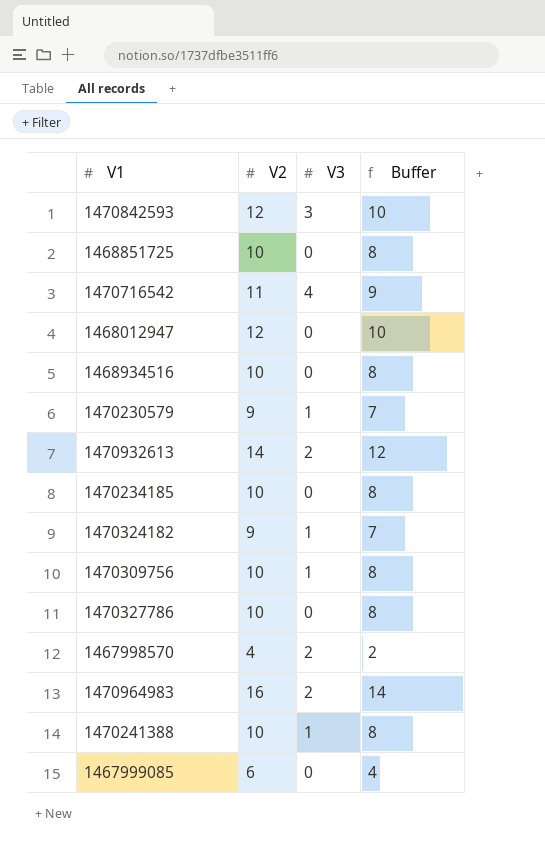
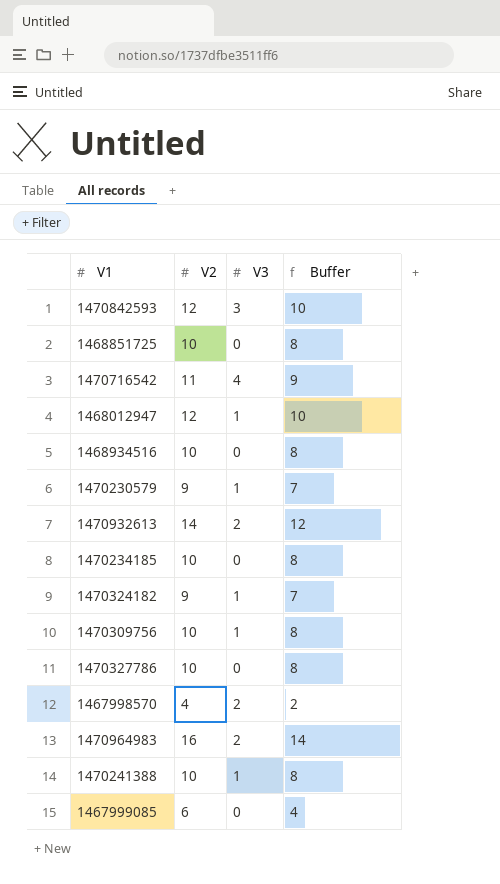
1468012947 | V3: 0 -> 1

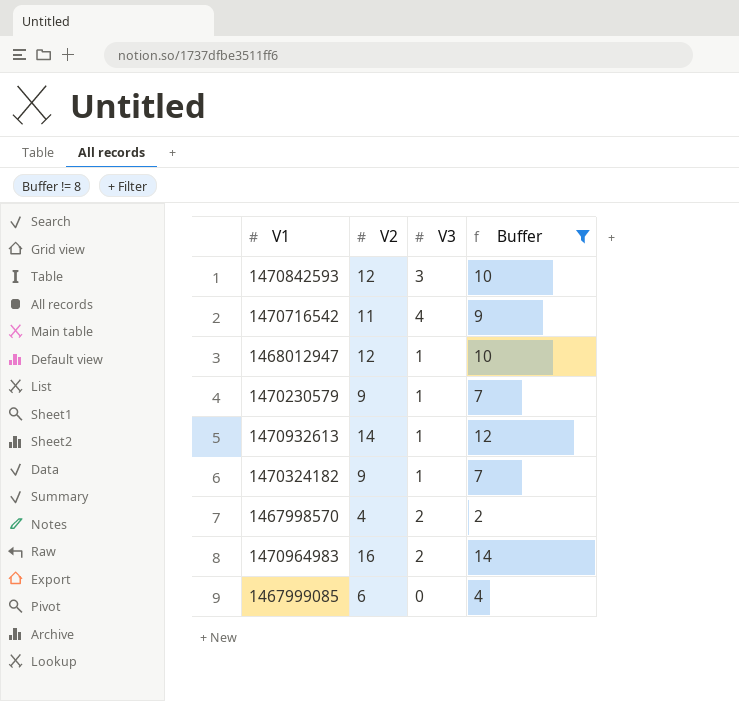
filter: none -> Buffer != 8
1470932613 | V3: 2 -> 1

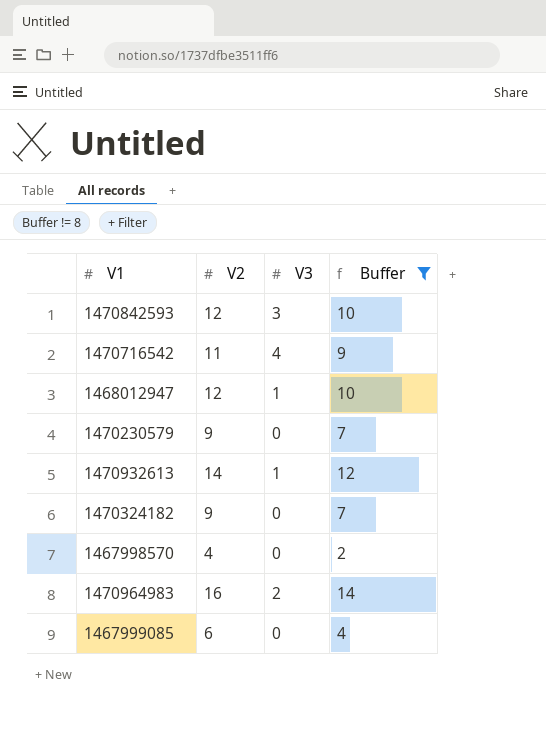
1470230579 | V3: 1 -> 0
1470324182 | V3: 1 -> 0
1467998570 | V3: 2 -> 0

